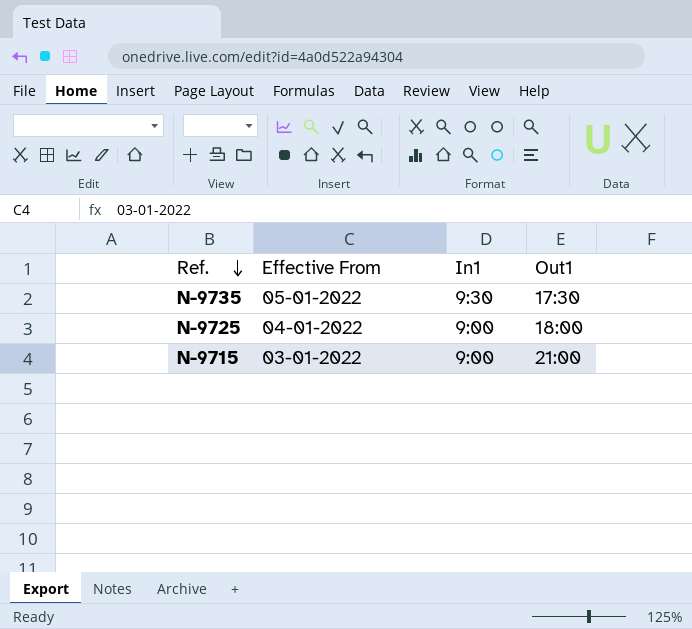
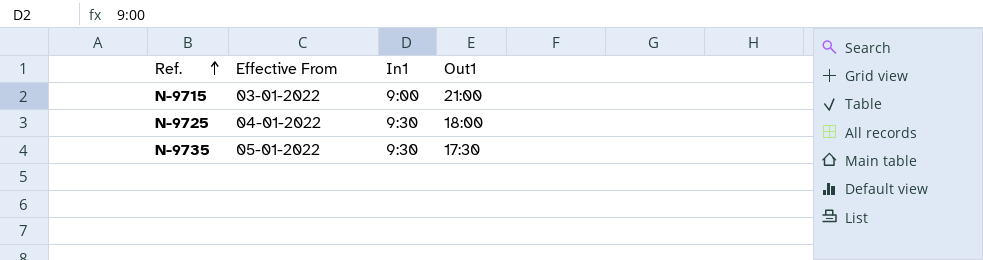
row order: Ref. descending -> Ref. ascending
N-9725 | In1: 9:00 -> 9:30

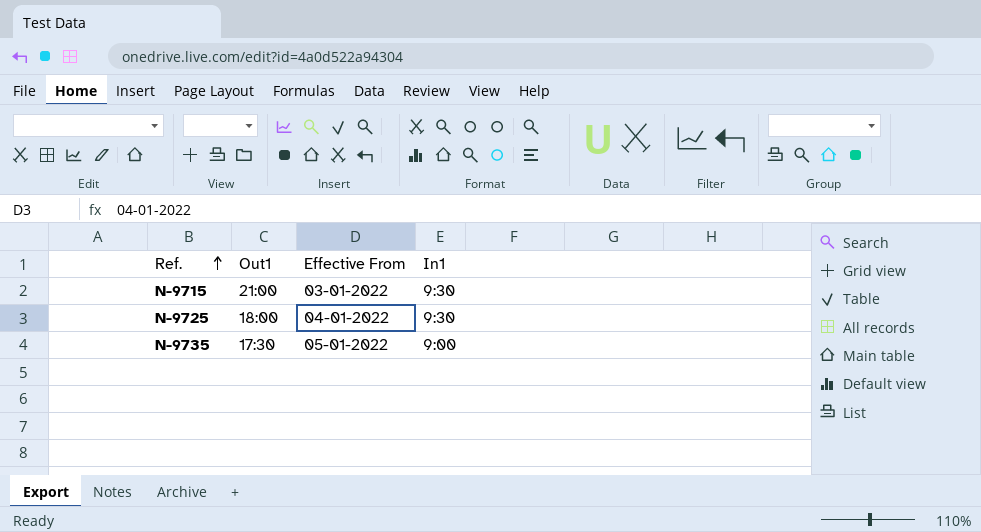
column Out1 | position: 4 -> 2
N-9715 | In1: 9:00 -> 9:30
N-9735 | In1: 9:30 -> 9:00

